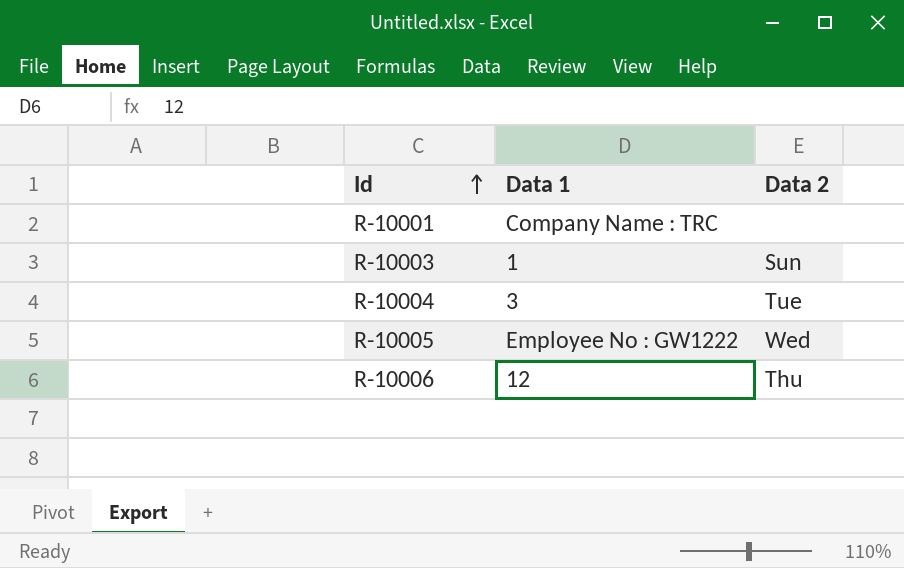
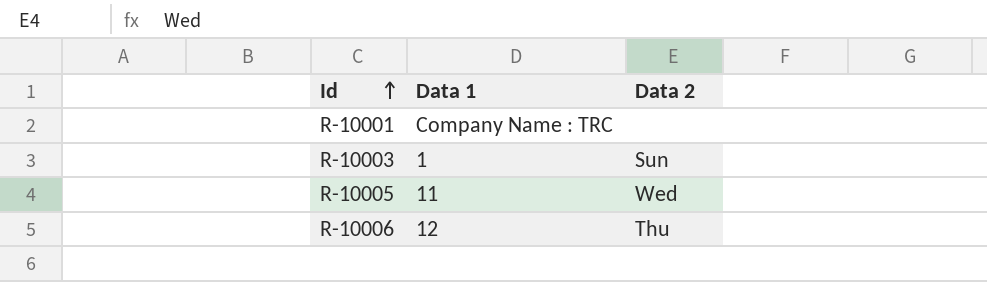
row R-10004: 3 | Tue -> none
R-10005 | Data 1: Employee No : GW1222 -> 11

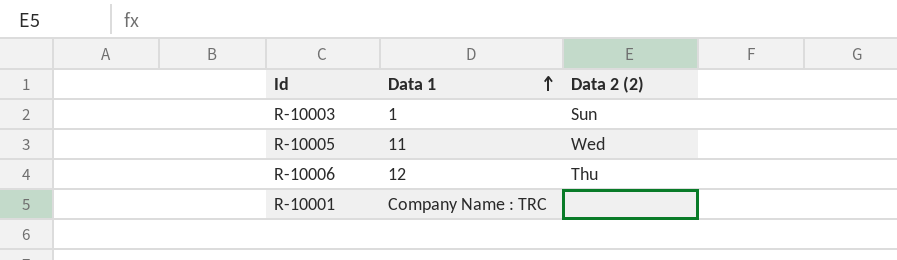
row order: Id ascending -> Data 1 ascending
column name: Data 2 -> Data 2 (2)

